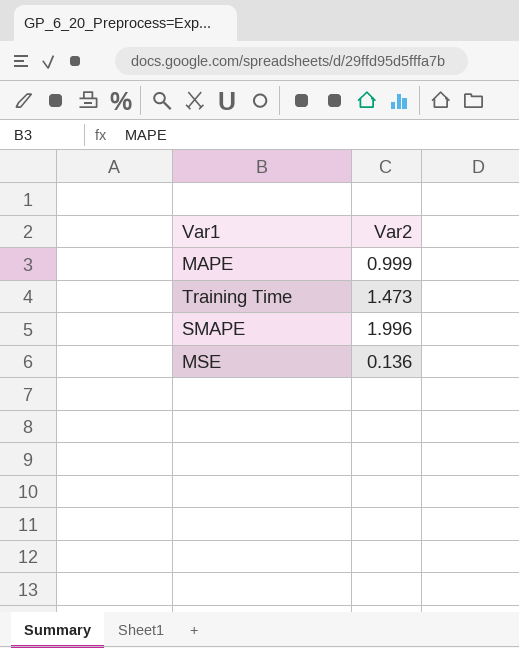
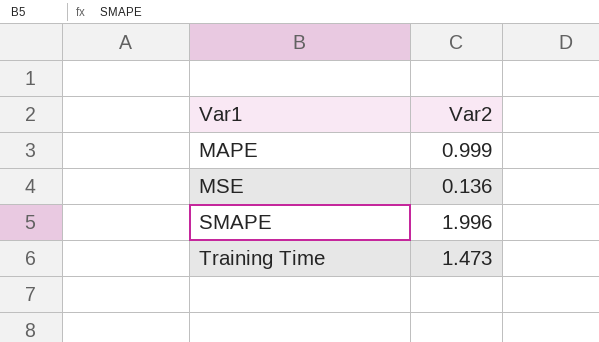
row order: none -> Var1 ascending

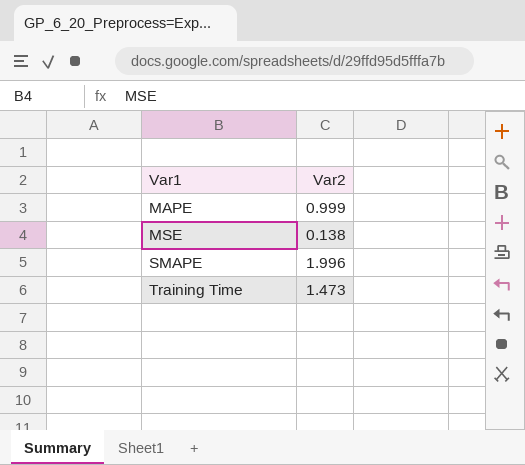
MSE | Var2: 0.136 -> 0.138

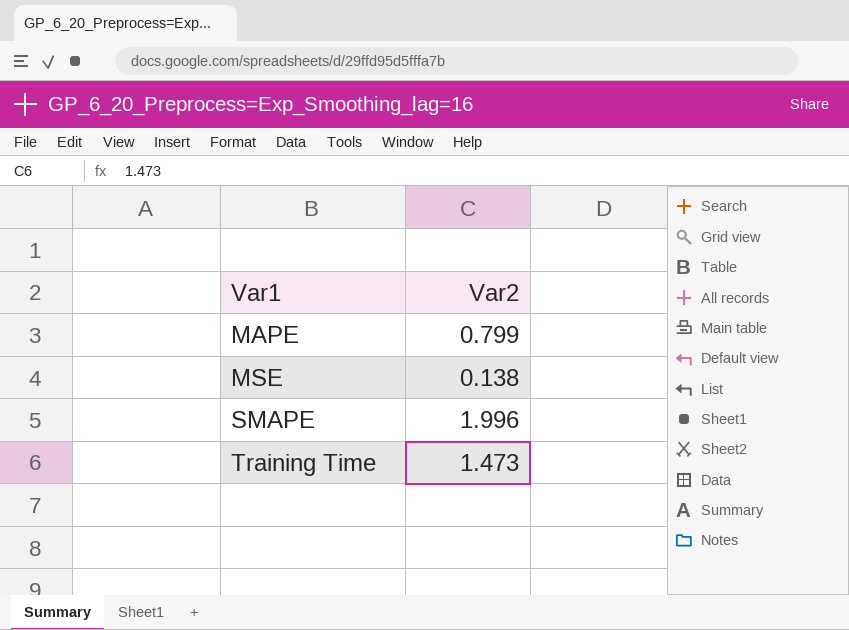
MAPE | Var2: 0.999 -> 0.799

